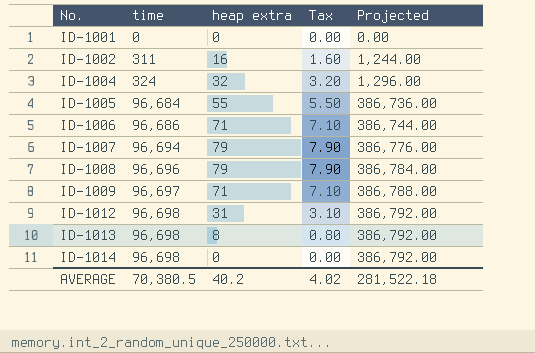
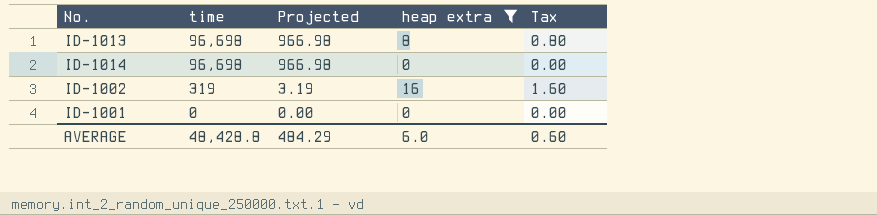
filter: none -> heap extra <= 16
row order: No. ascending -> time descending
column Projected | formula: [time] * 4 -> [time] * 0.01
column Projected | position: 5 -> 3
ID-1002 | time: 311 -> 319
AVERAGE | time: 70,380.5 -> 48,428.8
AVERAGE | Projected: 281,522.18 -> 484.29
AVERAGE | heap extra: 40.2 -> 6.0
AVERAGE | Tax: 4.02 -> 0.60

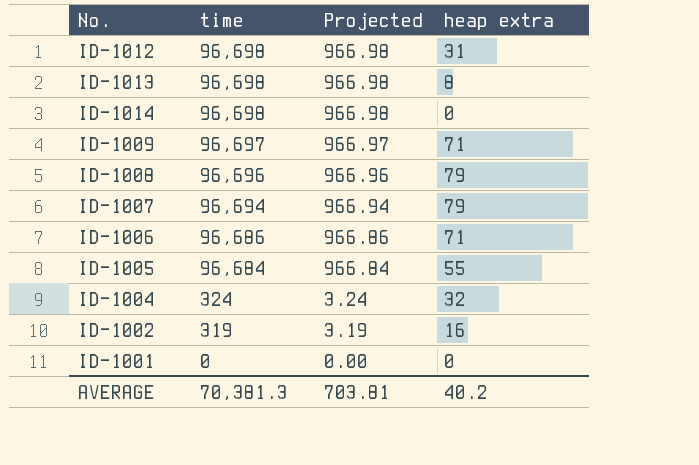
filter: heap extra <= 16 -> none
column Tax | formula: [heap extra] * 0.1 -> none
AVERAGE | time: 48,428.8 -> 70,381.3
AVERAGE | Projected: 484.29 -> 703.81
AVERAGE | heap extra: 6.0 -> 40.2

